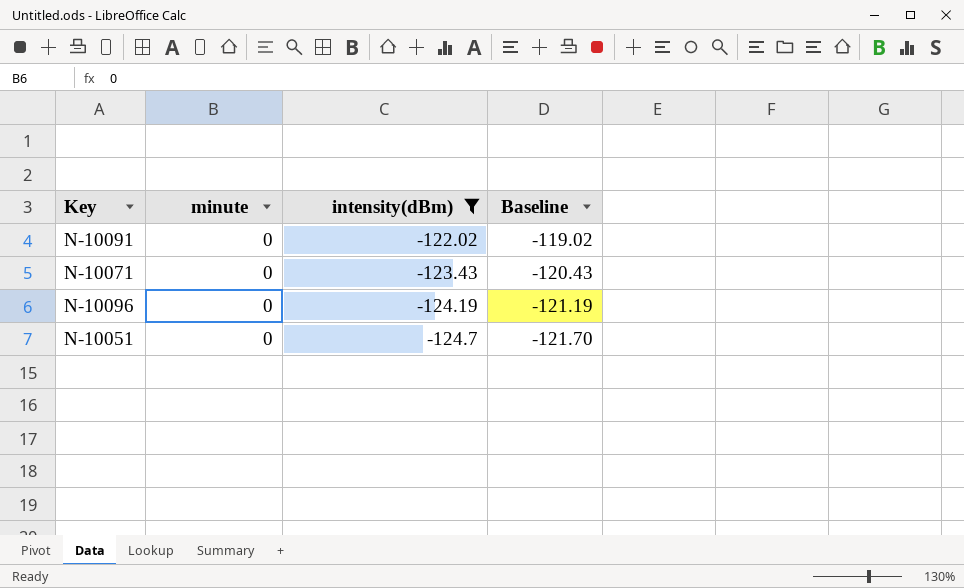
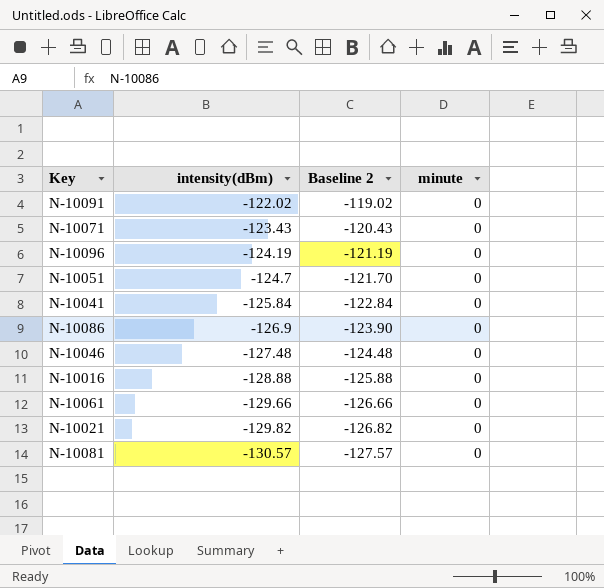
filter: intensity(dBm) >= -124.7 -> none
column name: Baseline -> Baseline 2
column minute | position: 2 -> 4

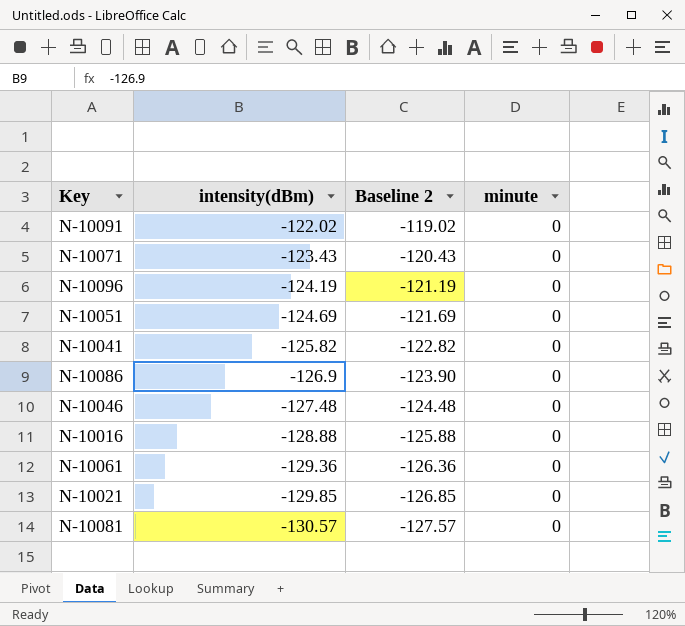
N-10051 | intensity(dBm): -124.7 -> -124.69
N-10051 | Baseline 2: -121.70 -> -121.69
N-10041 | intensity(dBm): -125.84 -> -125.82
N-10041 | Baseline 2: -122.84 -> -122.82
N-10061 | intensity(dBm): -129.66 -> -129.36
N-10061 | Baseline 2: -126.66 -> -126.36
N-10021 | intensity(dBm): -129.82 -> -129.85
N-10021 | Baseline 2: -126.82 -> -126.85

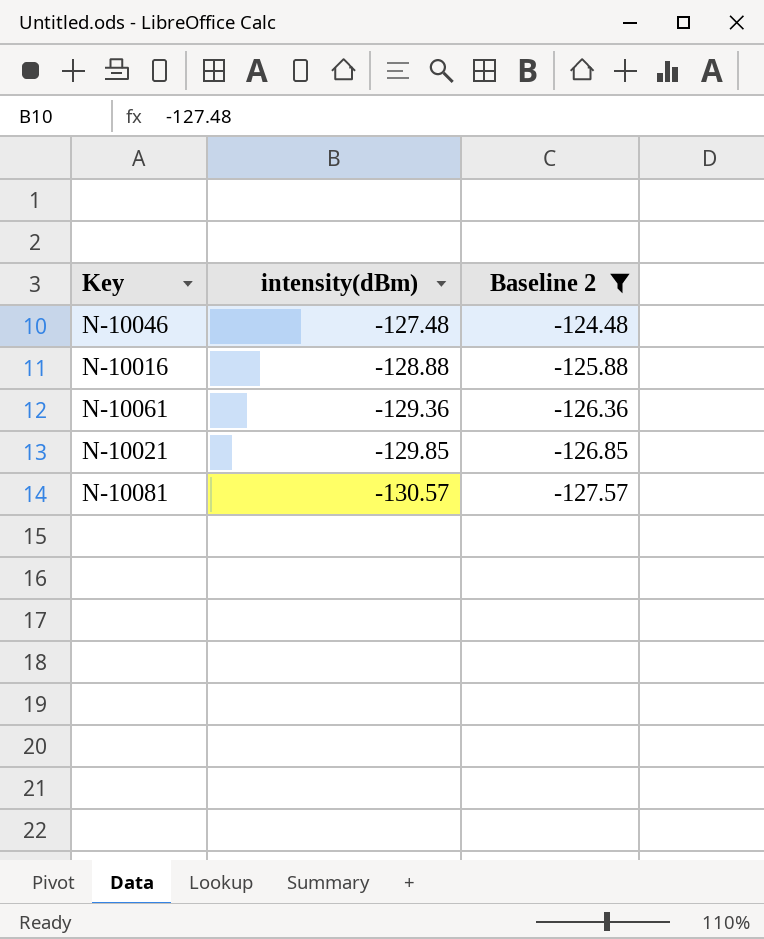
filter: none -> Baseline 2 <= -124.48
column minute | position: 4 -> none

